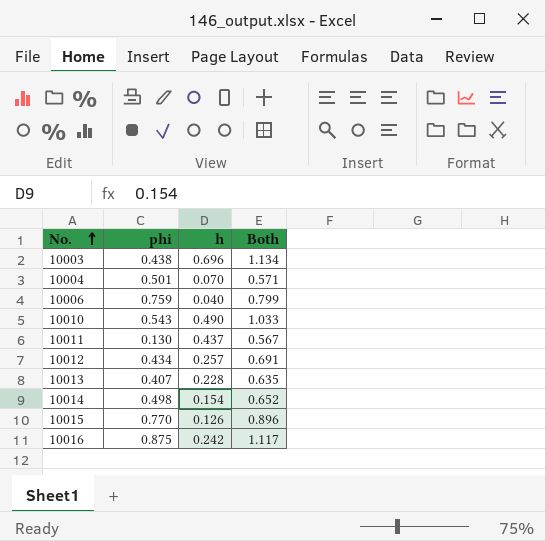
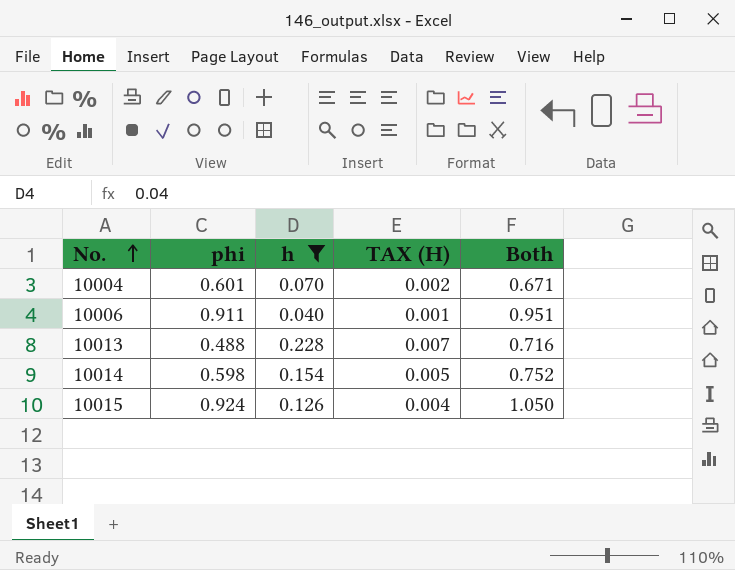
filter: none -> h <= 0.228
column TAX (H) | formula: none -> [h] * 0.03
10004 | phi: 0.501 -> 0.601
10004 | Both: 0.571 -> 0.671
10006 | phi: 0.759 -> 0.911
10006 | Both: 0.799 -> 0.951
10013 | phi: 0.407 -> 0.488
10013 | Both: 0.635 -> 0.716
10014 | phi: 0.498 -> 0.598
10014 | Both: 0.652 -> 0.752
10015 | phi: 0.770 -> 0.924
10015 | Both: 0.896 -> 1.050

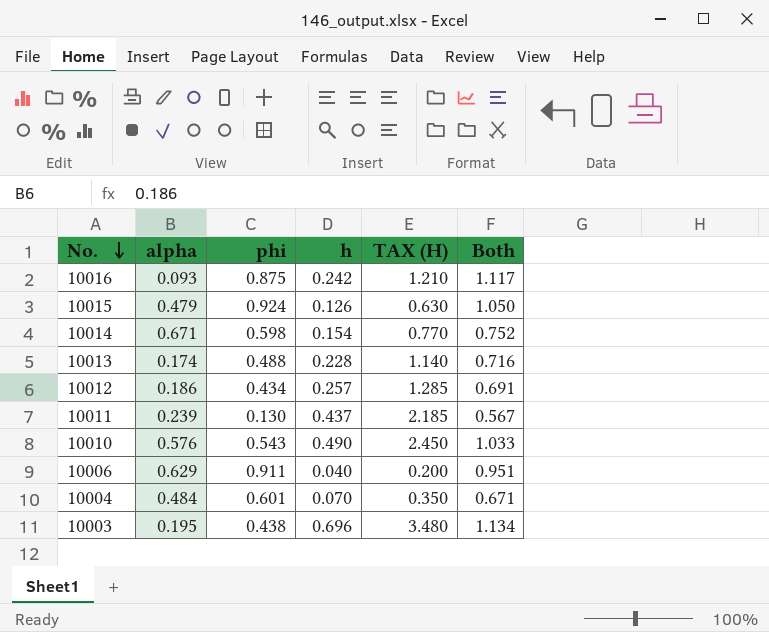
filter: h <= 0.228 -> none
row order: No. ascending -> No. descending
column alpha | position: none -> 2
column TAX (H) | formula: [h] * 0.03 -> [h] * 5

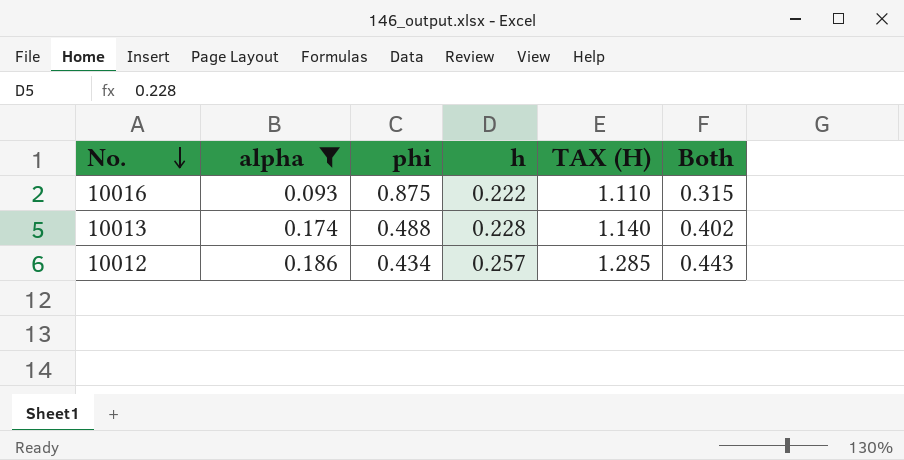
filter: none -> alpha <= 0.186
column Both | formula: [phi] + [h] -> [alpha] + [h]
10016 | h: 0.242 -> 0.222
10016 | TAX (H): 1.210 -> 1.110

